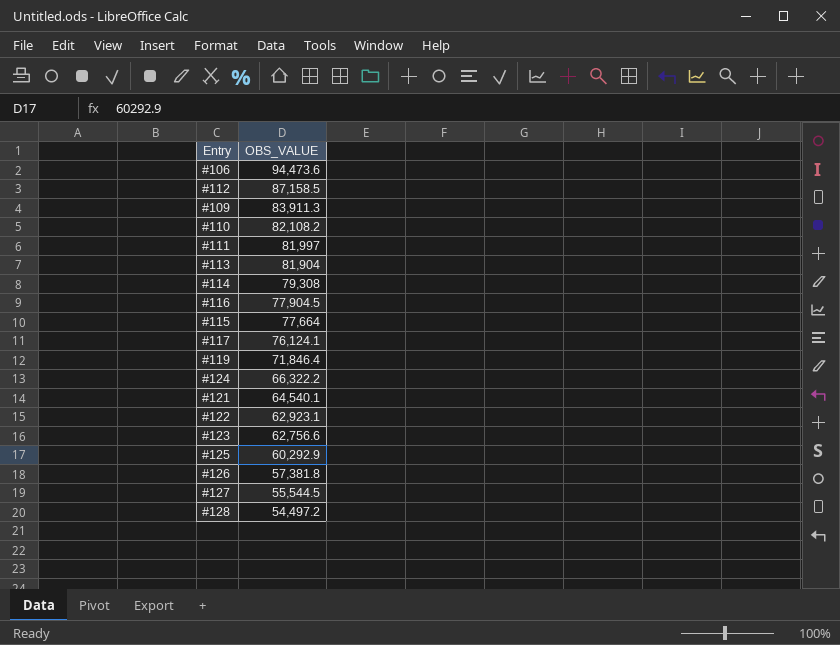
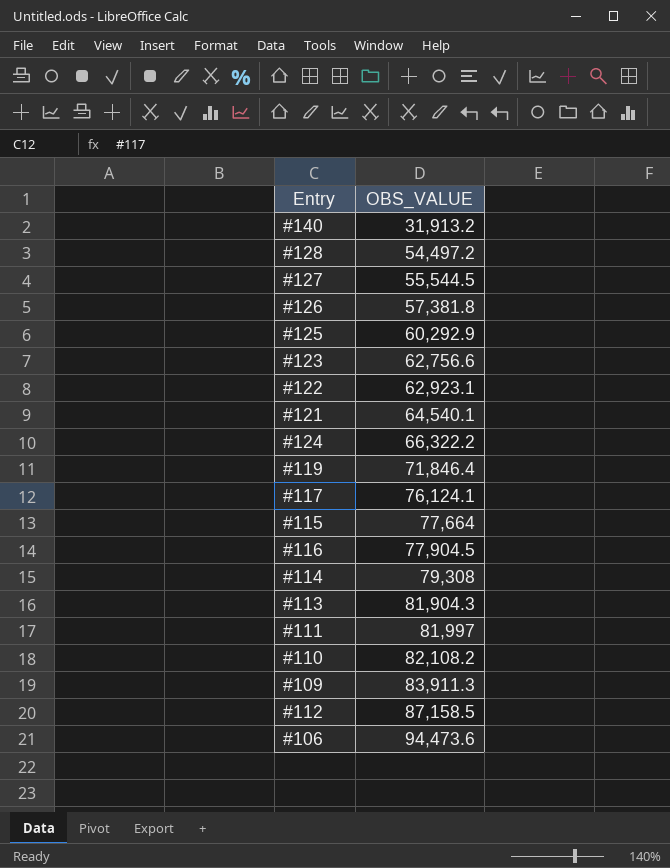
row order: OBS_VALUE descending -> OBS_VALUE ascending
row #140: none -> 31,913.2
#113 | OBS_VALUE: 81,904 -> 81,904.3

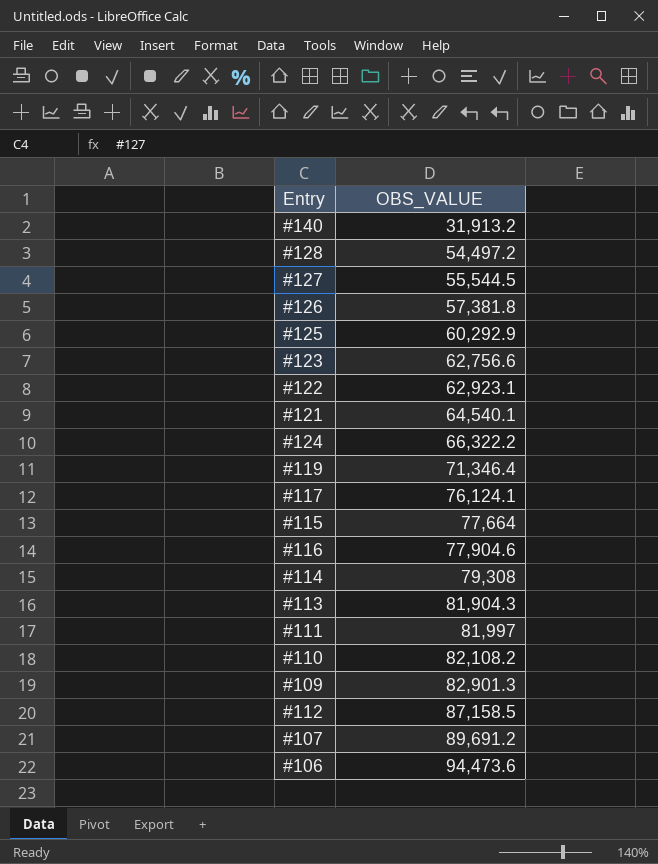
#119 | OBS_VALUE: 71,846.4 -> 71,346.4
#116 | OBS_VALUE: 77,904.5 -> 77,904.6
#109 | OBS_VALUE: 83,911.3 -> 82,901.3
row #107: none -> 89,691.2

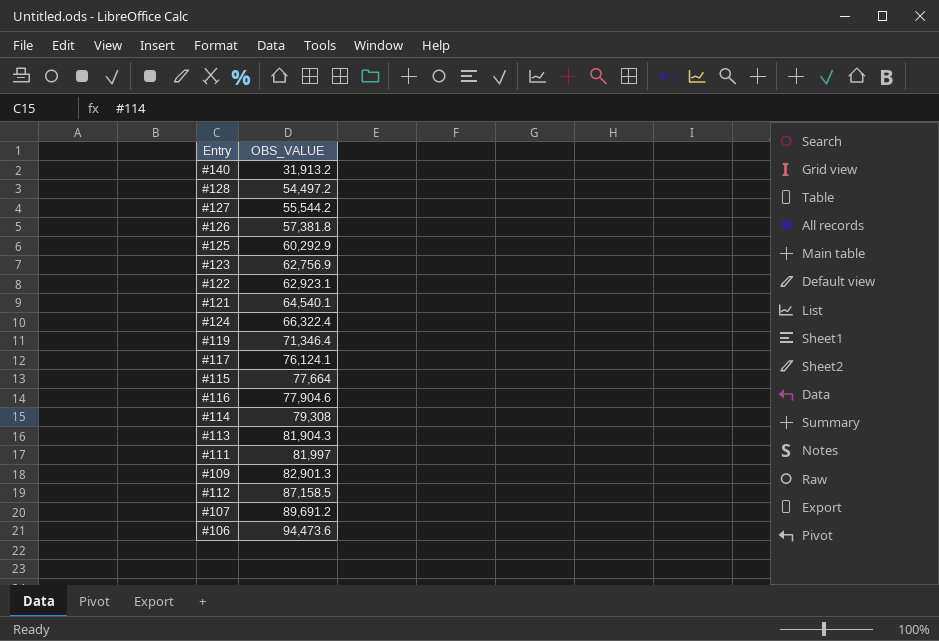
row #110: 82,108.2 -> none
#127 | OBS_VALUE: 55,544.5 -> 55,544.2
#123 | OBS_VALUE: 62,756.6 -> 62,756.9
#124 | OBS_VALUE: 66,322.2 -> 66,322.4

